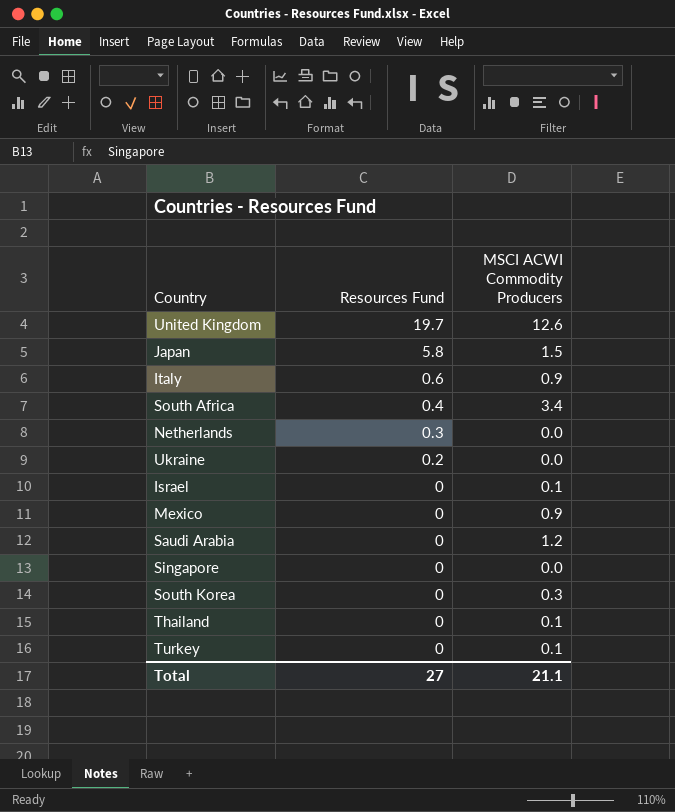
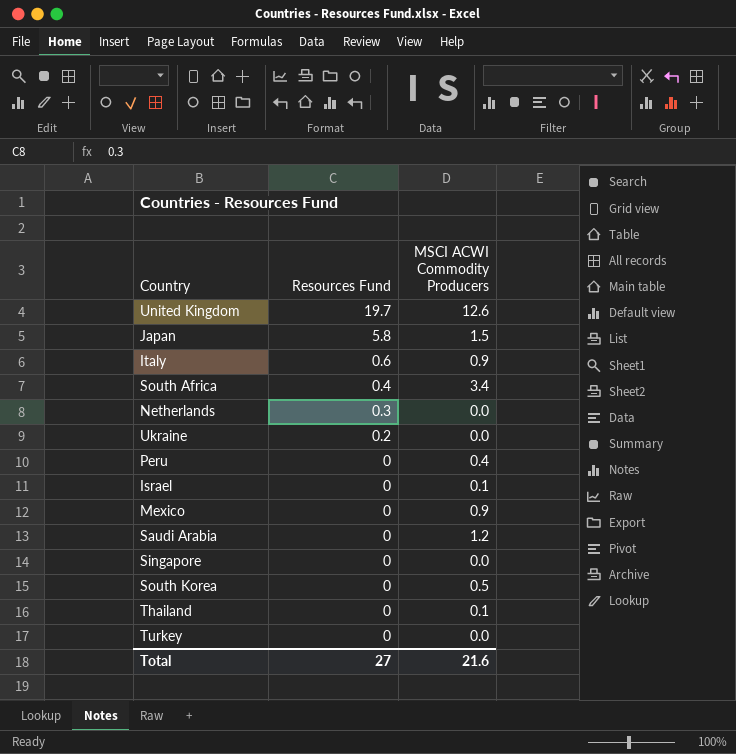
row Peru: none -> 0 | 0.4
South Korea | MSCI ACWI Commodity Producers: 0.3 -> 0.5
Turkey | MSCI ACWI Commodity Producers: 0.1 -> 0.0
Total | MSCI ACWI Commodity Producers: 21.1 -> 21.6

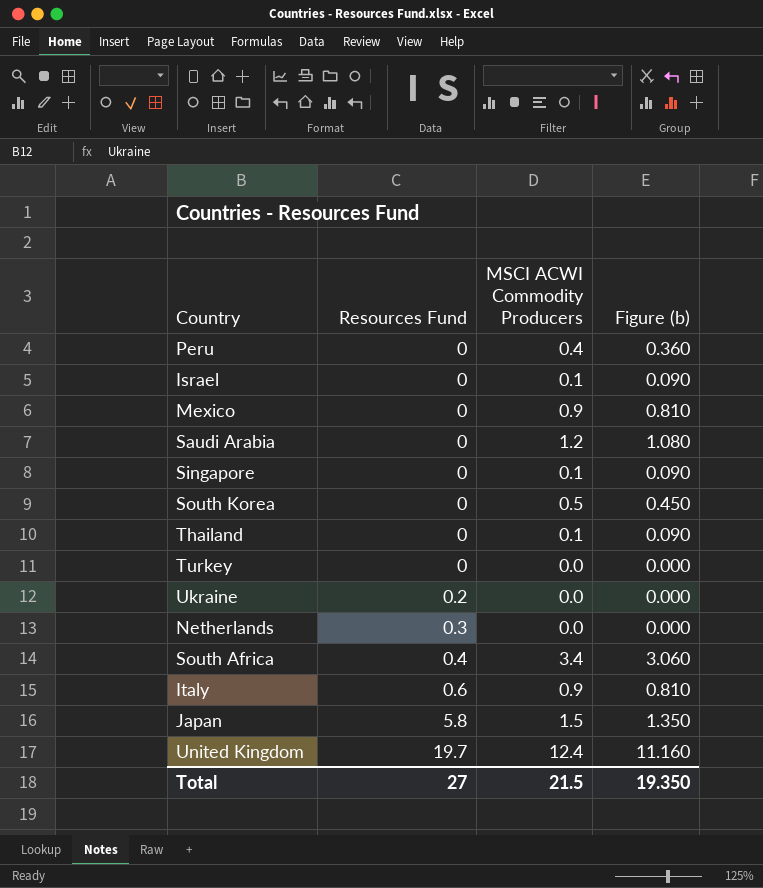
row order: Resources Fund descending -> Resources Fund ascending
column Figure (b) | formula: none -> [MSCI ACWI Commodity Producers] * 0.9
Singapore | MSCI ACWI Commodity Producers: 0.0 -> 0.1
United Kingdom | MSCI ACWI Commodity Producers: 12.6 -> 12.4
Total | MSCI ACWI Commodity Producers: 21.6 -> 21.5

